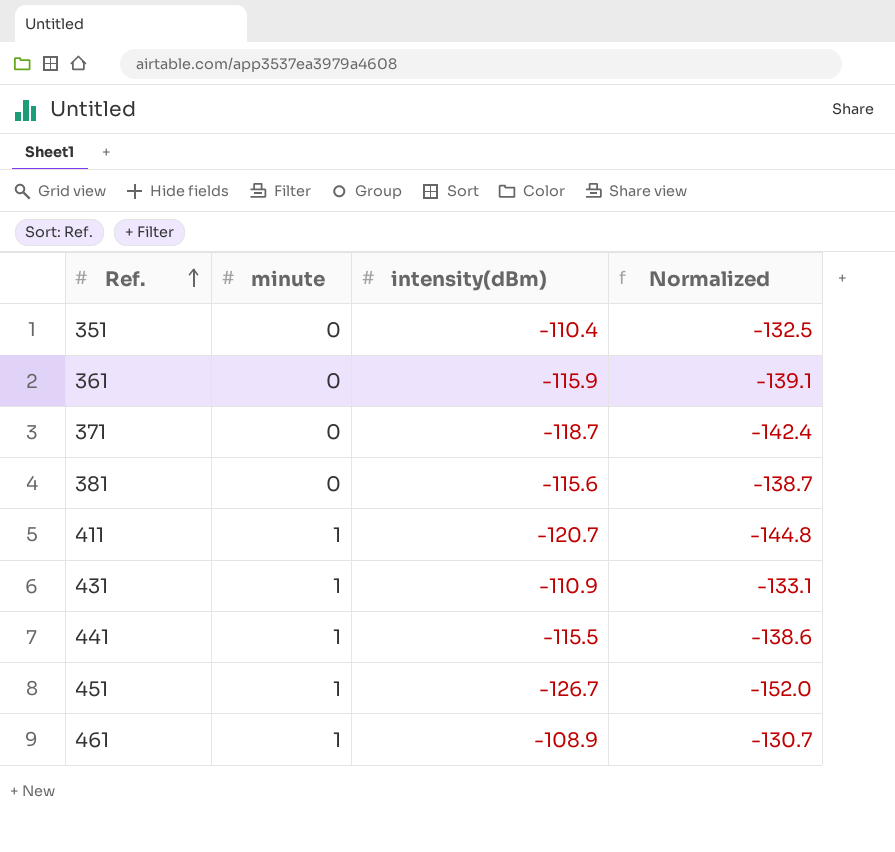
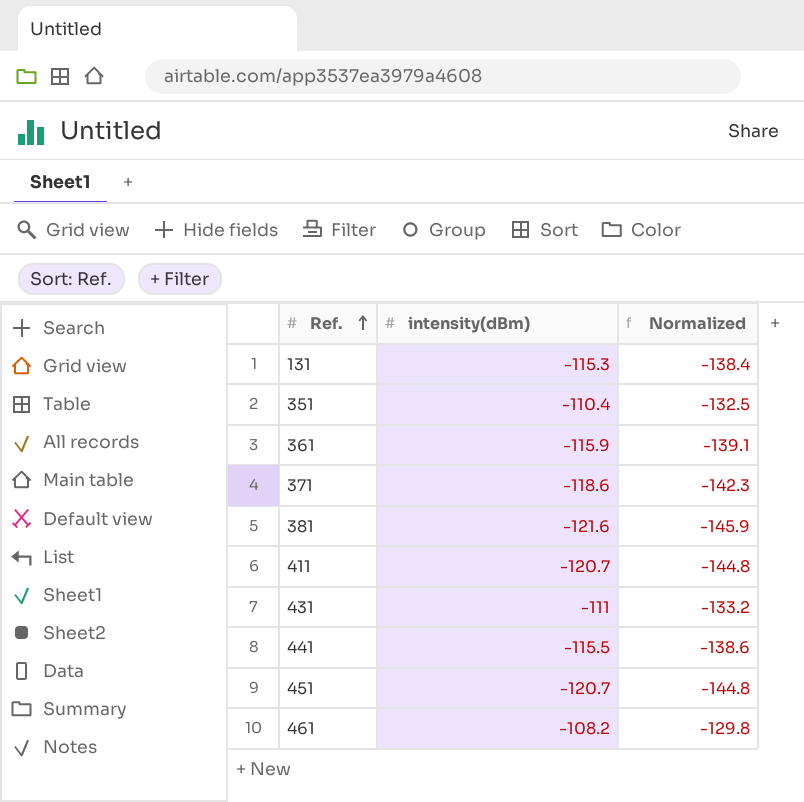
column minute | position: 2 -> none
row 131: none -> -115.3 | -138.4
371 | intensity(dBm): -118.7 -> -118.6
371 | Normalized: -142.4 -> -142.3
381 | intensity(dBm): -115.6 -> -121.6
381 | Normalized: -138.7 -> -145.9
431 | intensity(dBm): -110.9 -> -111
431 | Normalized: -133.1 -> -133.2
451 | intensity(dBm): -126.7 -> -120.7
451 | Normalized: -152.0 -> -144.8
461 | intensity(dBm): -108.9 -> -108.2
461 | Normalized: -130.7 -> -129.8

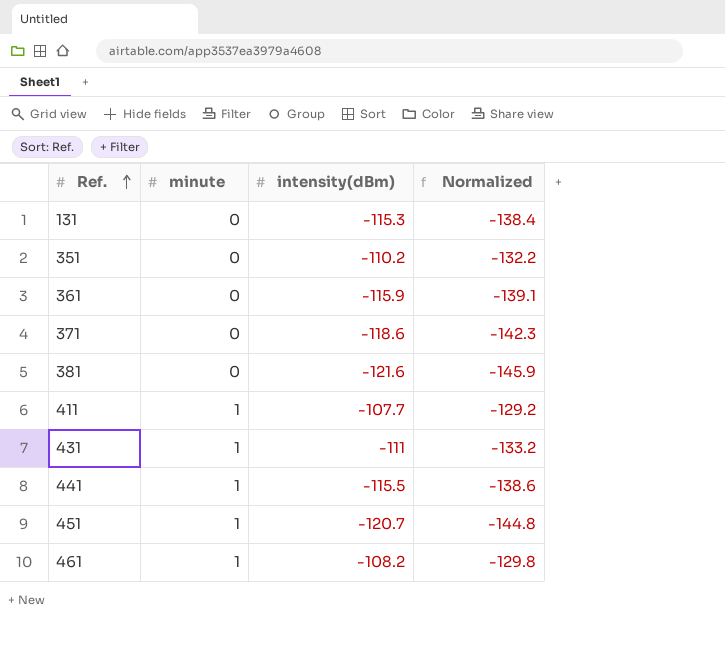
column minute | position: none -> 2
351 | intensity(dBm): -110.4 -> -110.2
351 | Normalized: -132.5 -> -132.2
411 | intensity(dBm): -120.7 -> -107.7
411 | Normalized: -144.8 -> -129.2

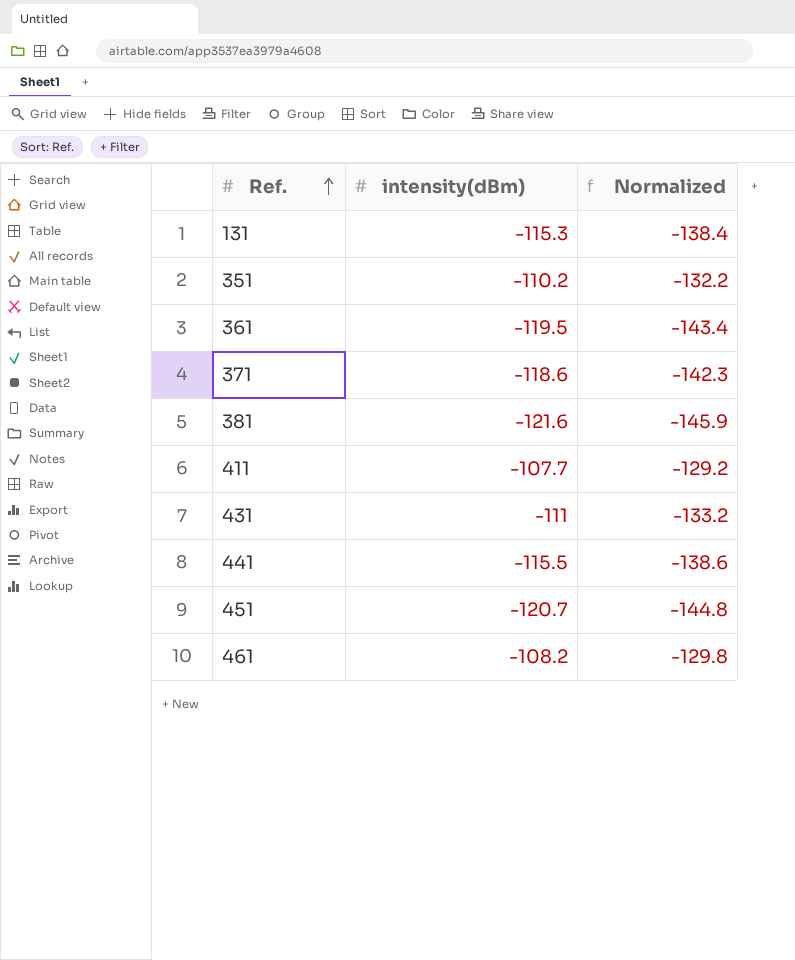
column minute | position: 2 -> none
361 | intensity(dBm): -115.9 -> -119.5
361 | Normalized: -139.1 -> -143.4

